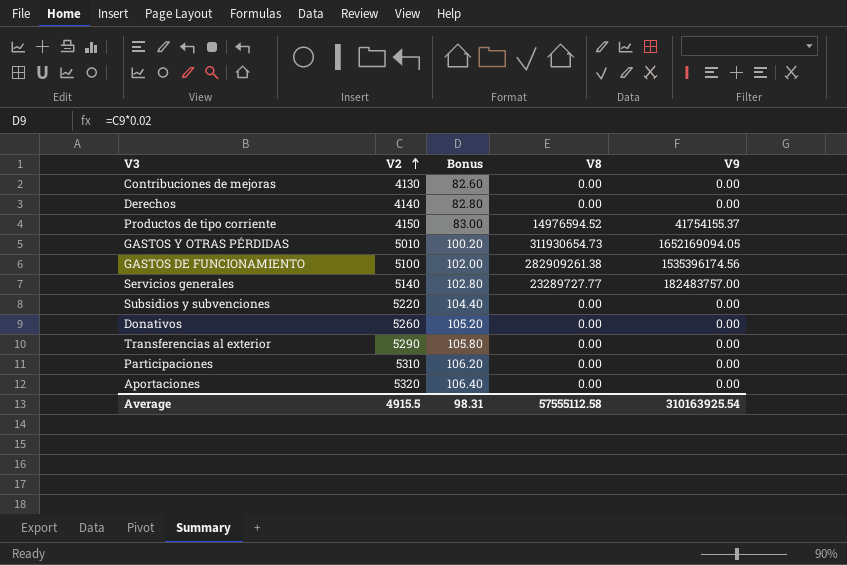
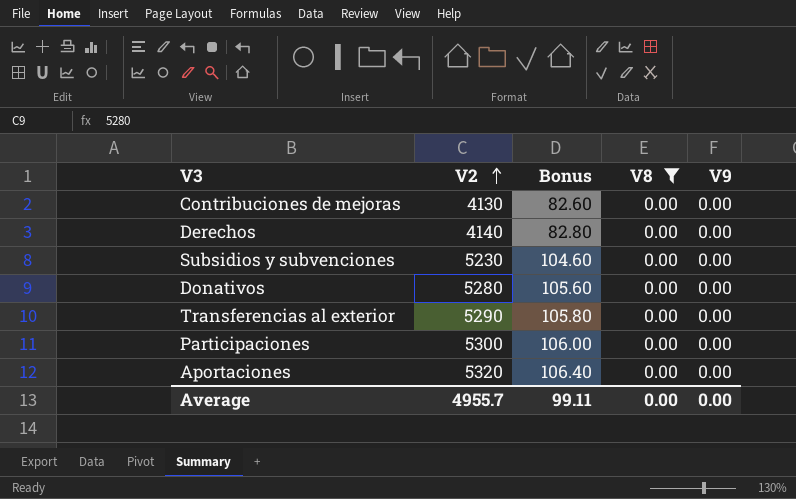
filter: none -> V8 = 0.00
Subsidios y subvenciones | V2: 5220 -> 5230
Subsidios y subvenciones | Bonus: 104.40 -> 104.60
Donativos | V2: 5260 -> 5280
Donativos | Bonus: 105.20 -> 105.60
Participaciones | V2: 5310 -> 5300
Participaciones | Bonus: 106.20 -> 106.00
Average | V2: 4915.5 -> 4955.7
Average | Bonus: 98.31 -> 99.11
Average | V8: 57555112.58 -> 0.00
Average | V9: 310163925.54 -> 0.00

